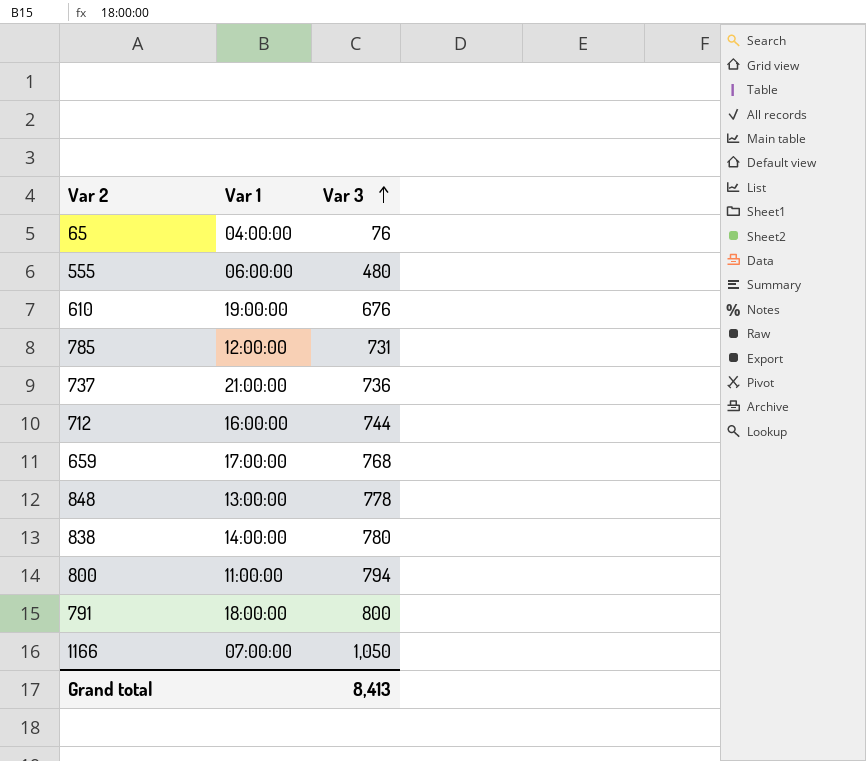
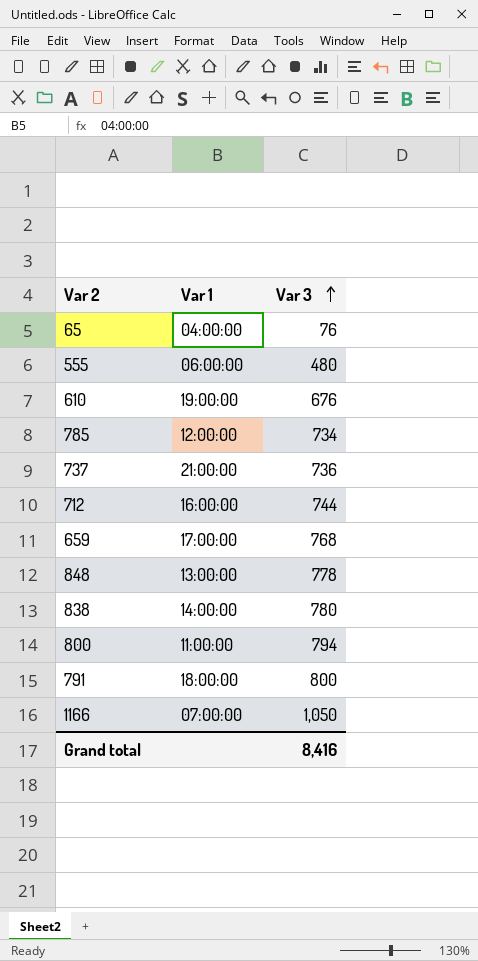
785 | Var 3: 731 -> 734
Grand total | Var 3: 8,413 -> 8,416

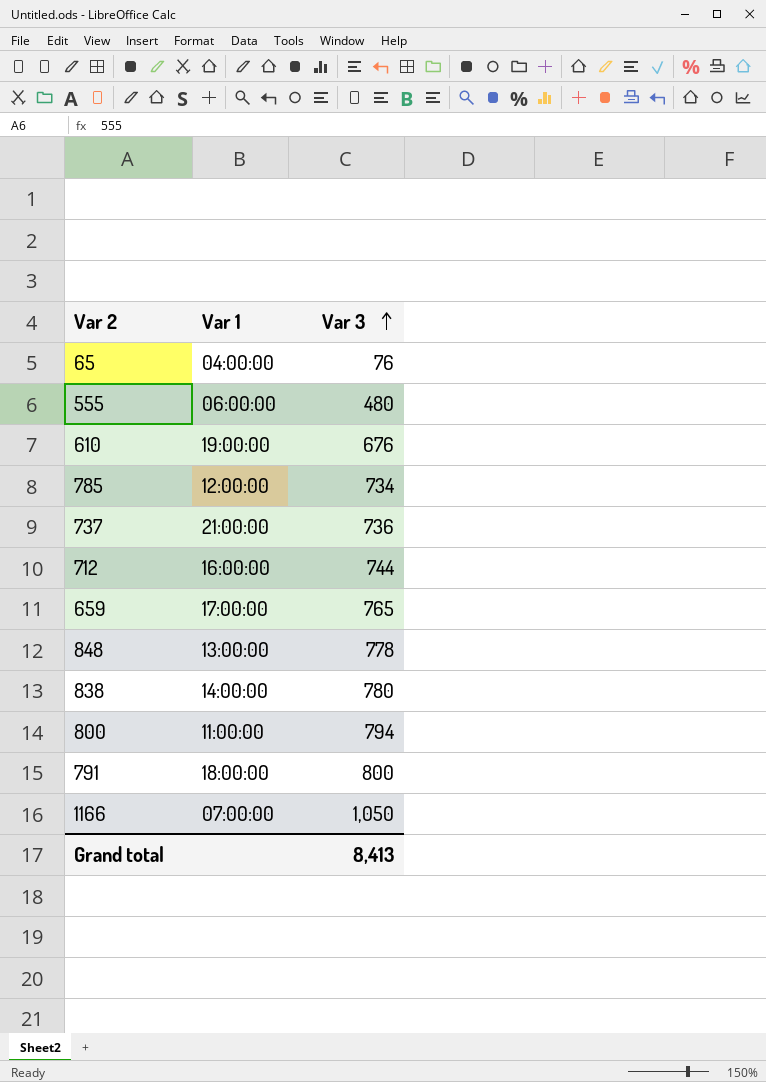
659 | Var 3: 768 -> 765
Grand total | Var 3: 8,416 -> 8,413

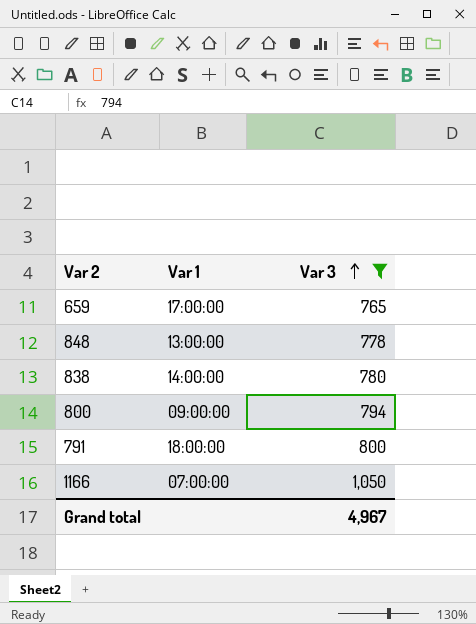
filter: none -> Var 3 >= 765
800 | Var 1: 11:00:00 -> 09:00:00
Grand total | Var 3: 8,413 -> 4,967

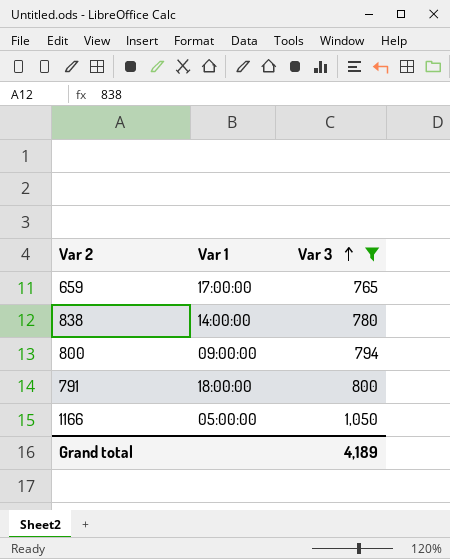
row 848: 13:00:00 | 778 -> none
1166 | Var 1: 07:00:00 -> 05:00:00
Grand total | Var 3: 4,967 -> 4,189

